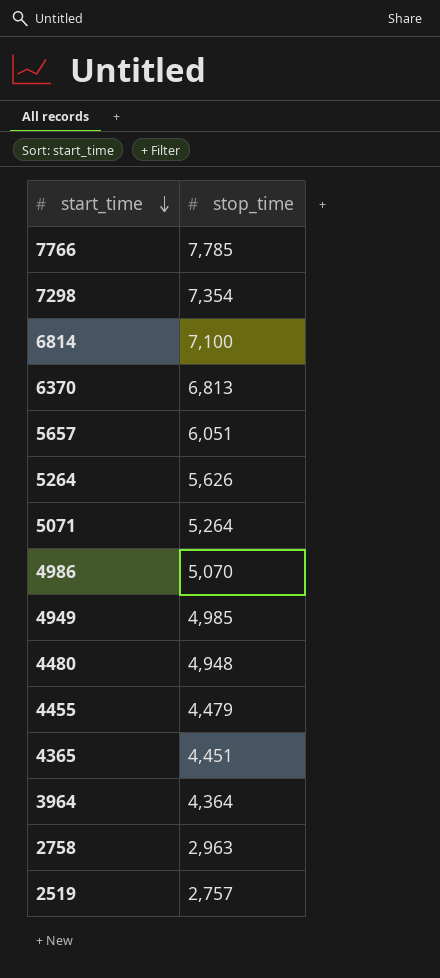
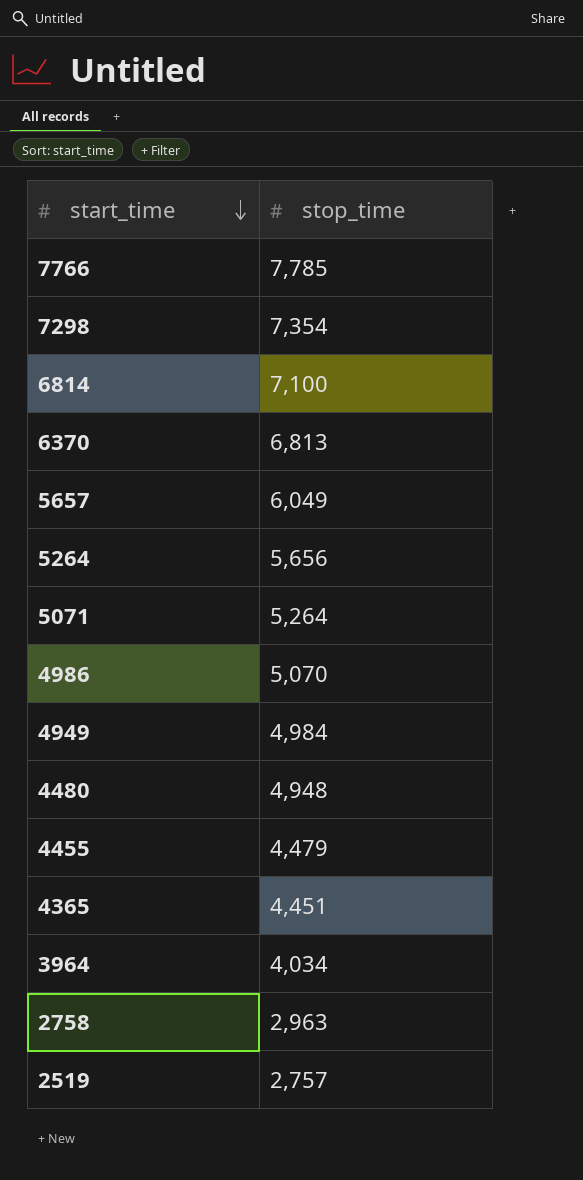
5657 | stop_time: 6,051 -> 6,049
5264 | stop_time: 5,626 -> 5,656
4949 | stop_time: 4,985 -> 4,984
3964 | stop_time: 4,364 -> 4,034

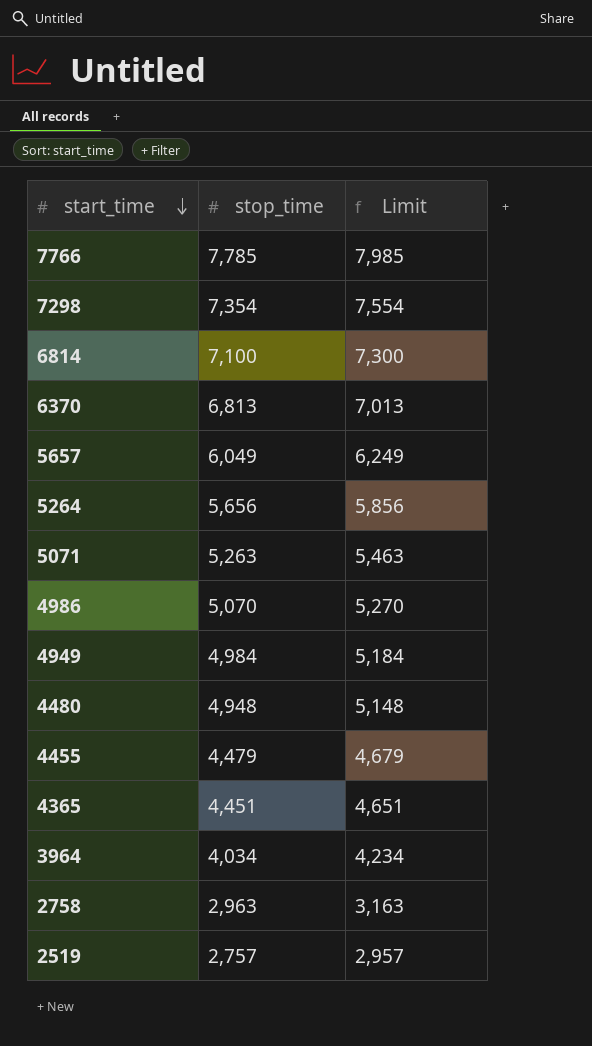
column Limit | formula: none -> [stop_time] + 200
5071 | stop_time: 5,264 -> 5,263

